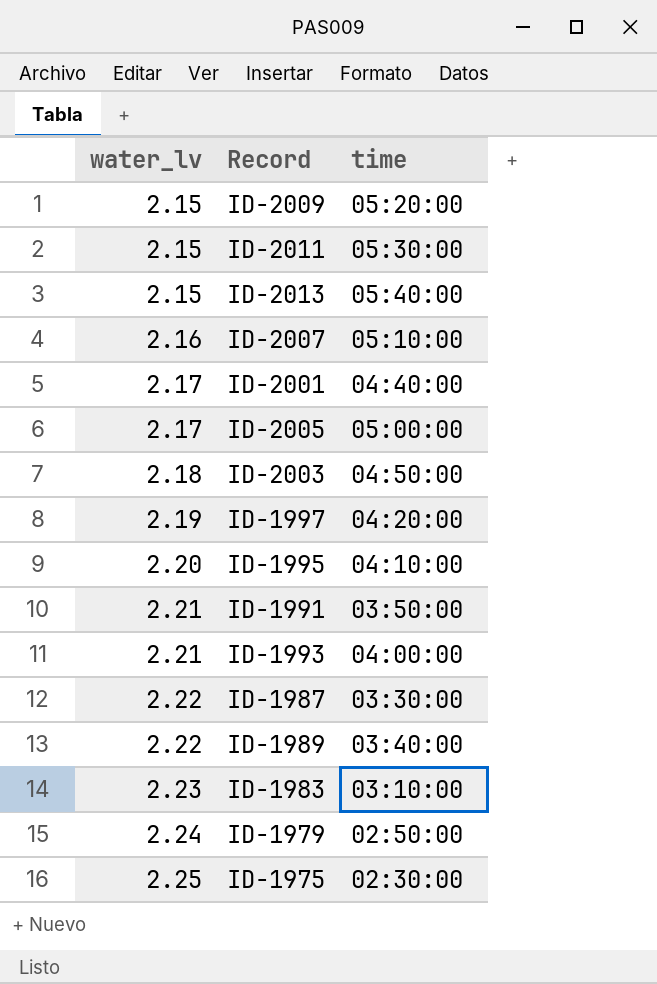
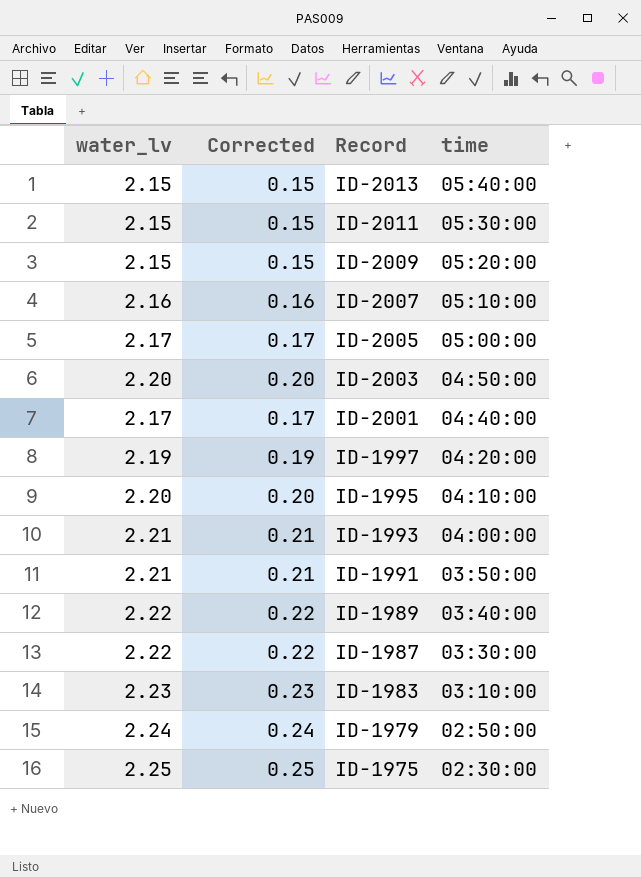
row order: water_lv ascending -> Record descending
column Corrected | formula: none -> [water_lv] - 2
ID-2003 | water_lv: 2.18 -> 2.20

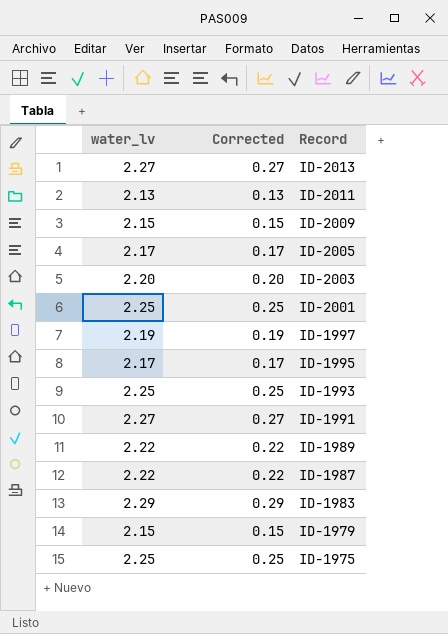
column time | position: 4 -> none
row ID-2007: 2.16 | 0.16 | 05:10:00 -> none
ID-2013 | water_lv: 2.15 -> 2.27
ID-2013 | Corrected: 0.15 -> 0.27
ID-2011 | water_lv: 2.15 -> 2.13
ID-2011 | Corrected: 0.15 -> 0.13
ID-2001 | water_lv: 2.17 -> 2.25
ID-2001 | Corrected: 0.17 -> 0.25
ID-1995 | water_lv: 2.20 -> 2.17
ID-1995 | Corrected: 0.20 -> 0.17
ID-1993 | water_lv: 2.21 -> 2.25
ID-1993 | Corrected: 0.21 -> 0.25
ID-1991 | water_lv: 2.21 -> 2.27
ID-1991 | Corrected: 0.21 -> 0.27
ID-1983 | water_lv: 2.23 -> 2.29
ID-1983 | Corrected: 0.23 -> 0.29
ID-1979 | water_lv: 2.24 -> 2.15
ID-1979 | Corrected: 0.24 -> 0.15

